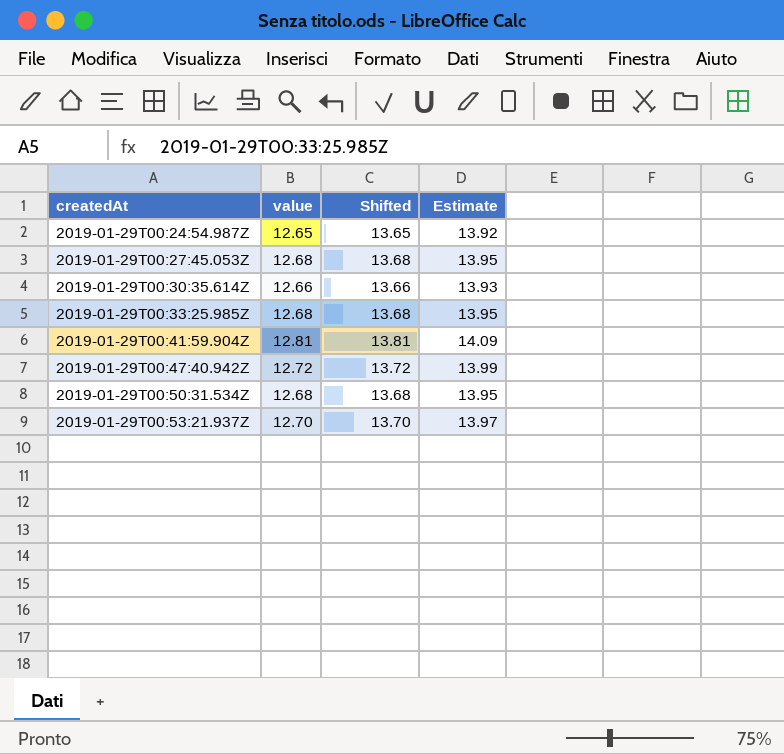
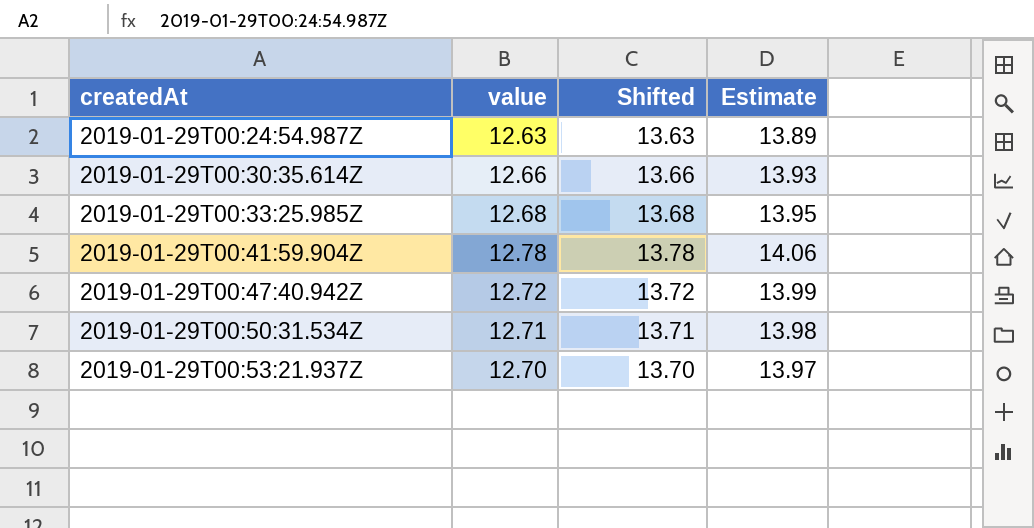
row 2019-01-29T00:27:45.053Z: 12.68 | 13.68 | 13.95 -> none
2019-01-29T00:24:54.987Z | value: 12.65 -> 12.63
2019-01-29T00:24:54.987Z | Shifted: 13.65 -> 13.63
2019-01-29T00:24:54.987Z | Estimate: 13.92 -> 13.89
2019-01-29T00:41:59.904Z | value: 12.81 -> 12.78
2019-01-29T00:41:59.904Z | Shifted: 13.81 -> 13.78
2019-01-29T00:41:59.904Z | Estimate: 14.09 -> 14.06
2019-01-29T00:50:31.534Z | value: 12.68 -> 12.71
2019-01-29T00:50:31.534Z | Shifted: 13.68 -> 13.71
2019-01-29T00:50:31.534Z | Estimate: 13.95 -> 13.98

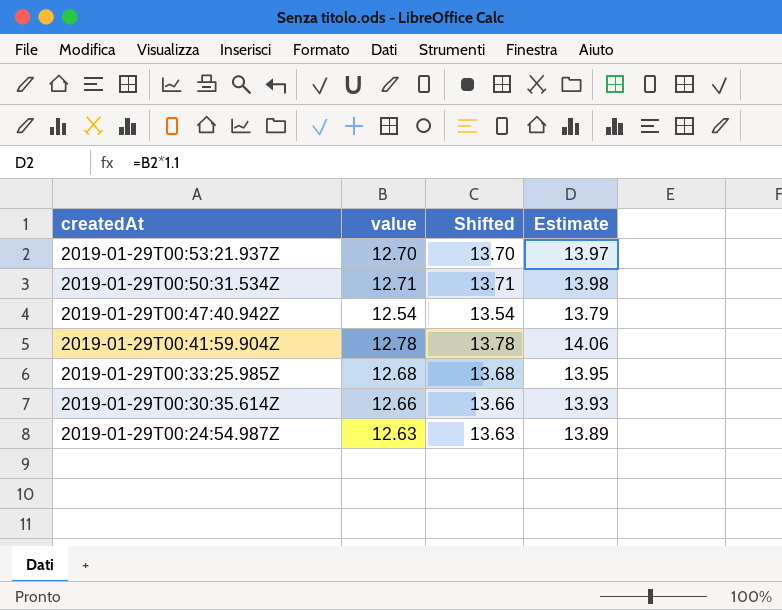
row order: createdAt ascending -> createdAt descending
2019-01-29T00:47:40.942Z | value: 12.72 -> 12.54
2019-01-29T00:47:40.942Z | Shifted: 13.72 -> 13.54
2019-01-29T00:47:40.942Z | Estimate: 13.99 -> 13.79

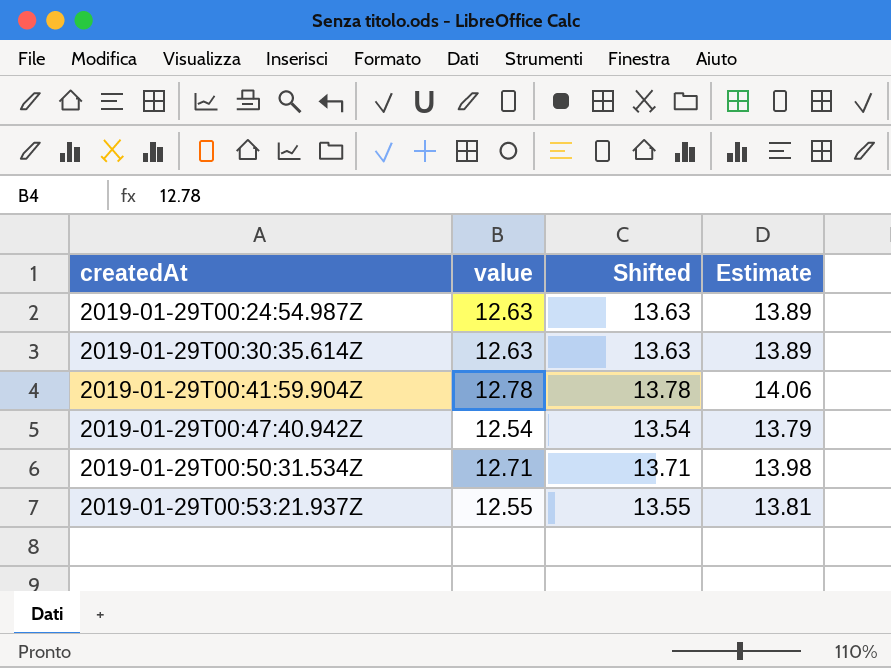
row order: createdAt descending -> createdAt ascending
row 2019-01-29T00:33:25.985Z: 12.68 | 13.68 | 13.95 -> none
2019-01-29T00:30:35.614Z | value: 12.66 -> 12.63
2019-01-29T00:30:35.614Z | Shifted: 13.66 -> 13.63
2019-01-29T00:30:35.614Z | Estimate: 13.93 -> 13.89
2019-01-29T00:53:21.937Z | value: 12.70 -> 12.55
2019-01-29T00:53:21.937Z | Shifted: 13.70 -> 13.55
2019-01-29T00:53:21.937Z | Estimate: 13.97 -> 13.81

